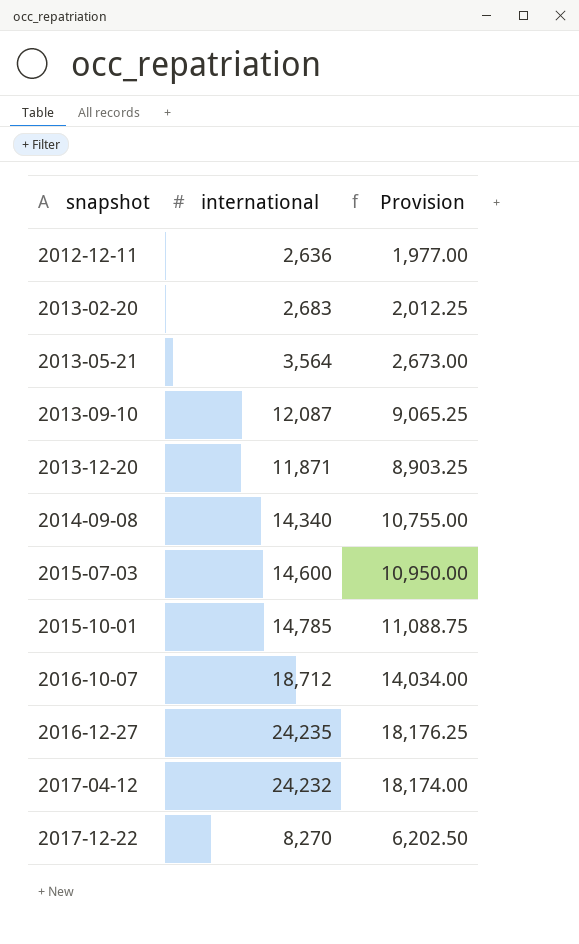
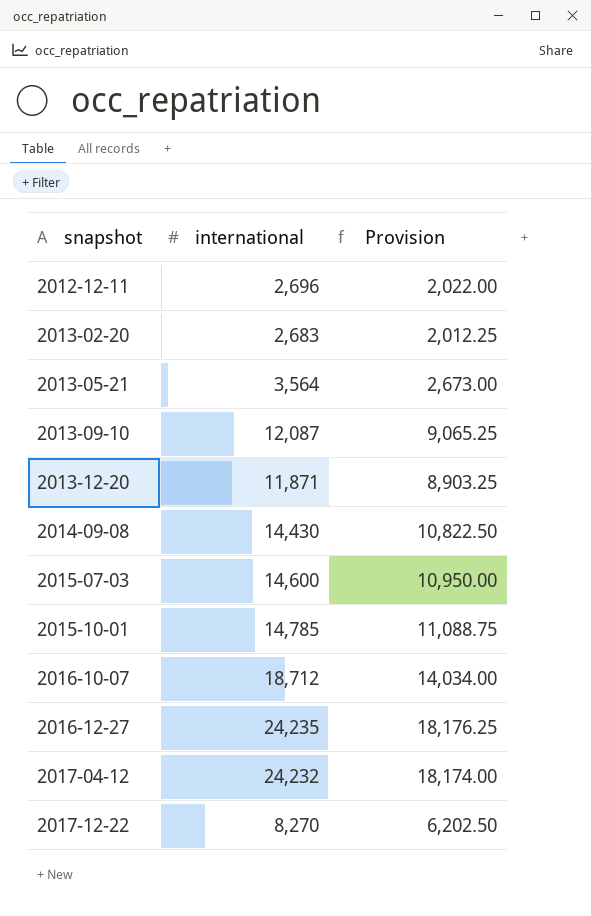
2012-12-11 | international: 2,636 -> 2,696
2012-12-11 | Provision: 1,977.00 -> 2,022.00
2014-09-08 | international: 14,340 -> 14,430
2014-09-08 | Provision: 10,755.00 -> 10,822.50

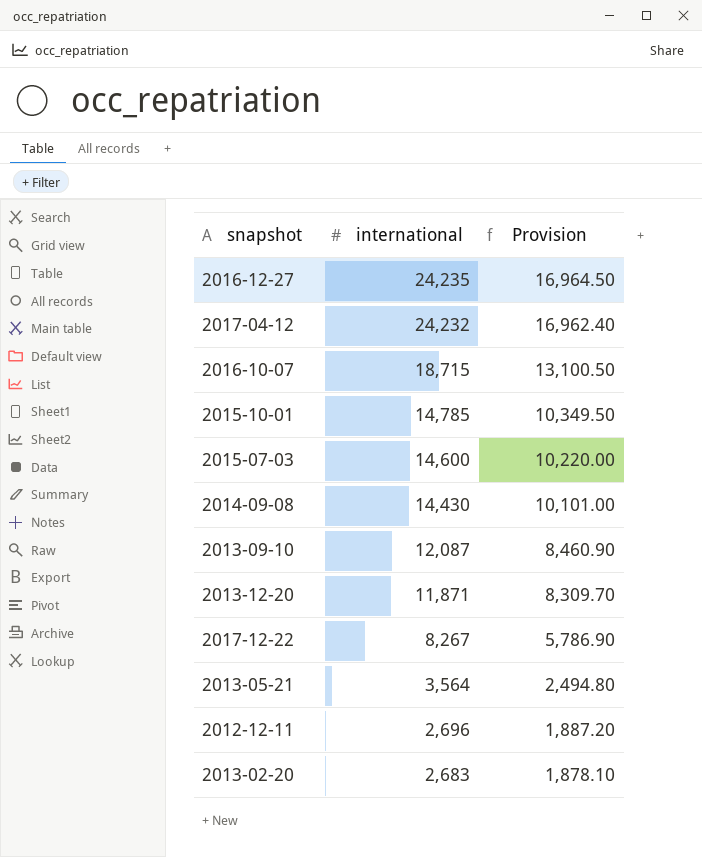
row order: snapshot ascending -> international descending
column Provision | formula: [international] * 0.75 -> [international] * 0.7
2016-10-07 | international: 18,712 -> 18,715
2017-12-22 | international: 8,270 -> 8,267

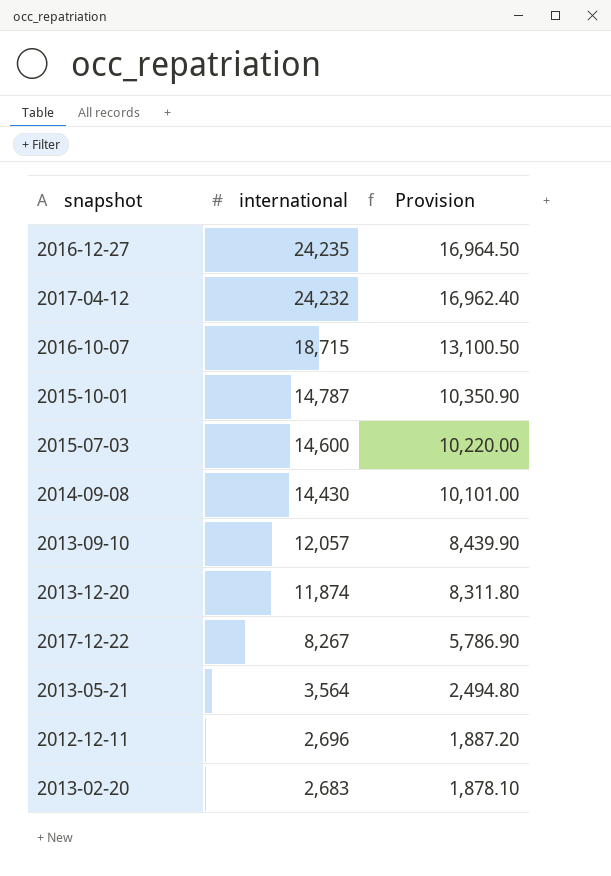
2015-10-01 | international: 14,785 -> 14,787
2015-10-01 | Provision: 10,349.50 -> 10,350.90
2013-09-10 | international: 12,087 -> 12,057
2013-09-10 | Provision: 8,460.90 -> 8,439.90
2013-12-20 | international: 11,871 -> 11,874
2013-12-20 | Provision: 8,309.70 -> 8,311.80

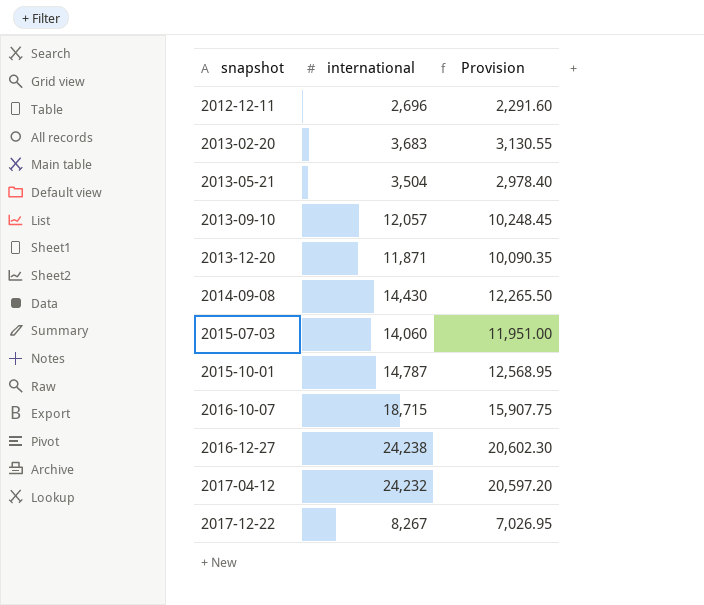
row order: international descending -> snapshot ascending
column Provision | formula: [international] * 0.7 -> [international] * 0.85
2013-02-20 | international: 2,683 -> 3,683
2013-05-21 | international: 3,564 -> 3,504
2013-12-20 | international: 11,874 -> 11,871
2015-07-03 | international: 14,600 -> 14,060
2016-12-27 | international: 24,235 -> 24,238

